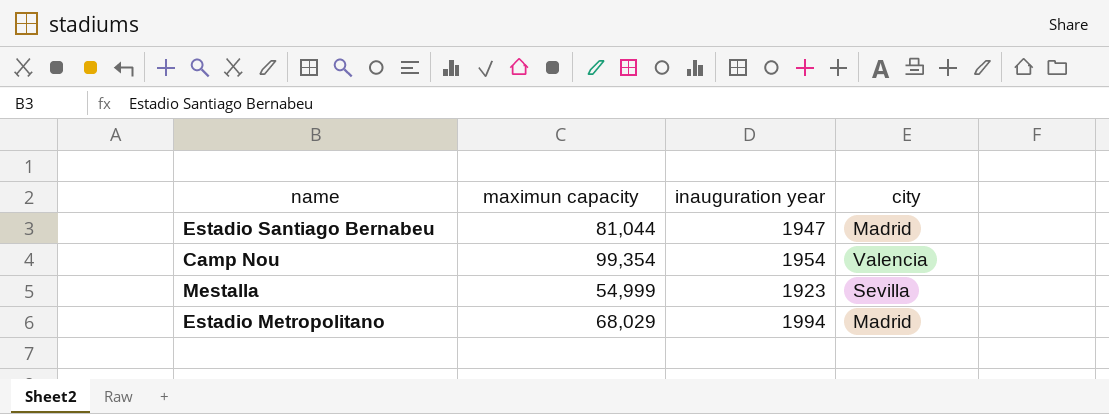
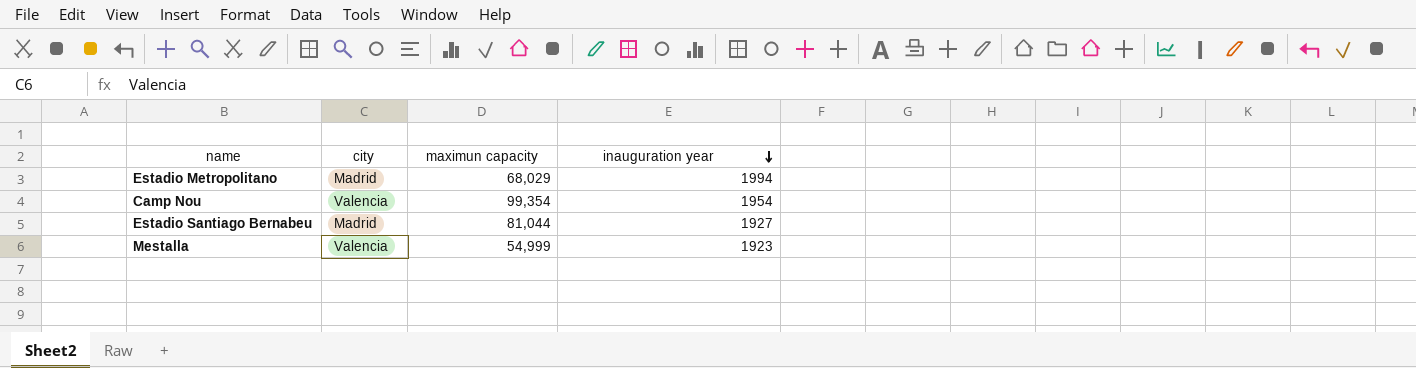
row order: none -> inauguration year descending
column city | position: 4 -> 2
Estadio Santiago Bernabeu | inauguration year: 1947 -> 1927
Mestalla | city: Sevilla -> Valencia

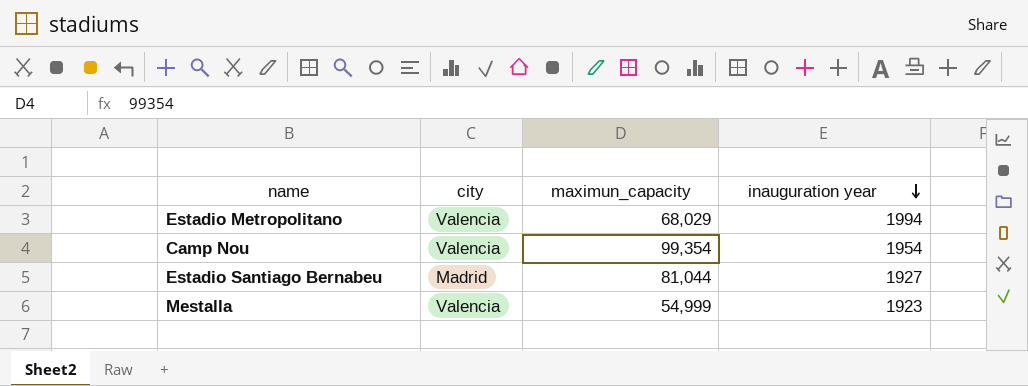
column name: maximun capacity -> maximun_capacity
Estadio Metropolitano | city: Madrid -> Valencia

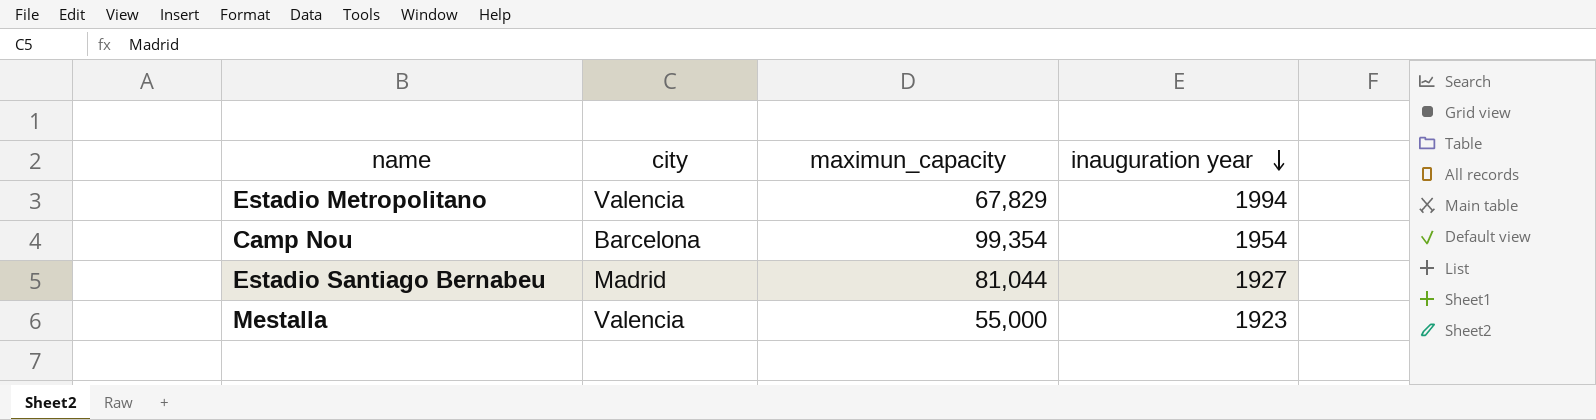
Estadio Metropolitano | maximun_capacity: 68,029 -> 67,829
Camp Nou | city: Valencia -> Barcelona
Mestalla | maximun_capacity: 54,999 -> 55,000

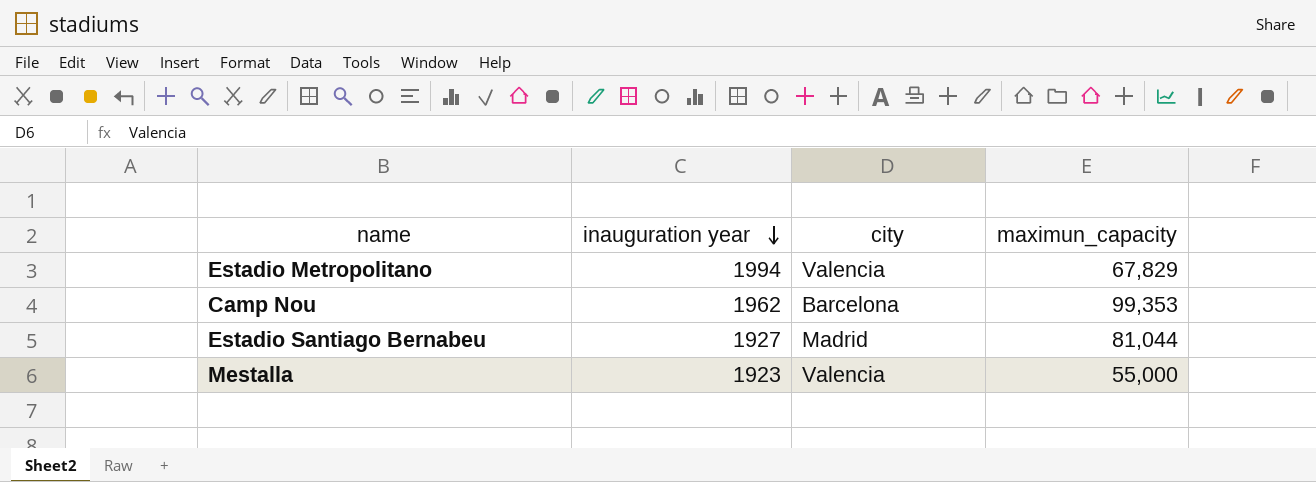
column inauguration year | position: 4 -> 2
Camp Nou | inauguration year: 1954 -> 1962
Camp Nou | maximun_capacity: 99,354 -> 99,353

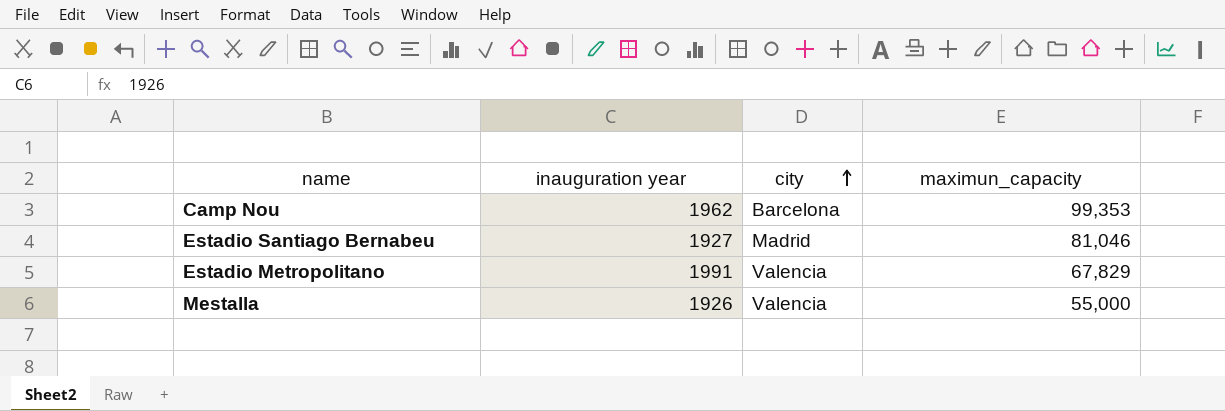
row order: inauguration year descending -> city ascending
Estadio Santiago Bernabeu | maximun_capacity: 81,044 -> 81,046
Estadio Metropolitano | inauguration year: 1994 -> 1991
Mestalla | inauguration year: 1923 -> 1926

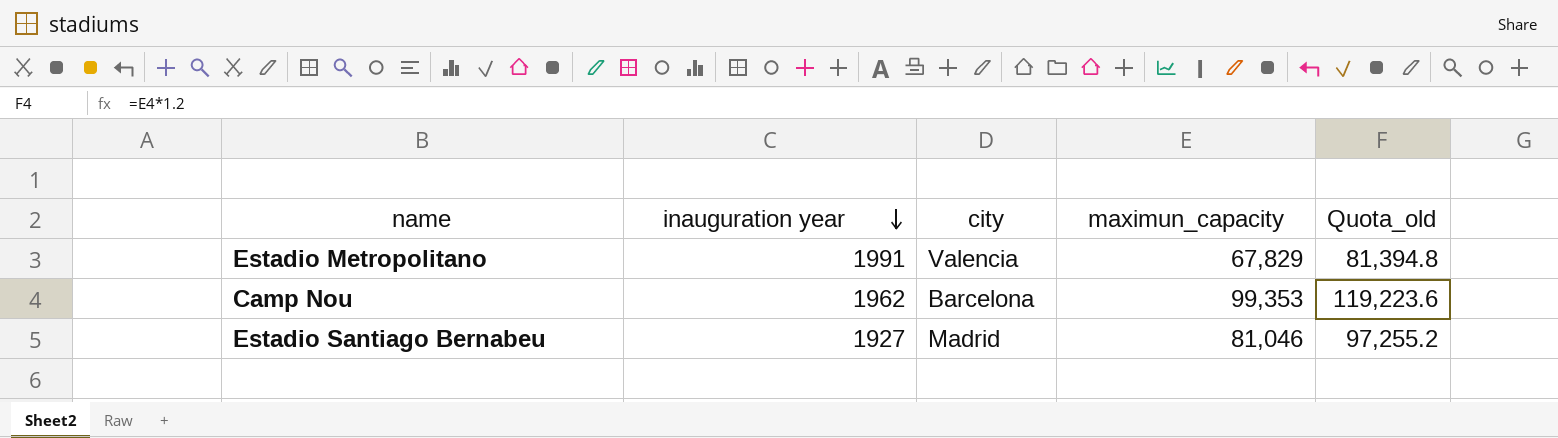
row order: city ascending -> inauguration year descending
column Quota_old | formula: none -> [maximun_capacity] * 1.2
row Mestalla: 1926 | Valencia | 55,000 -> none

